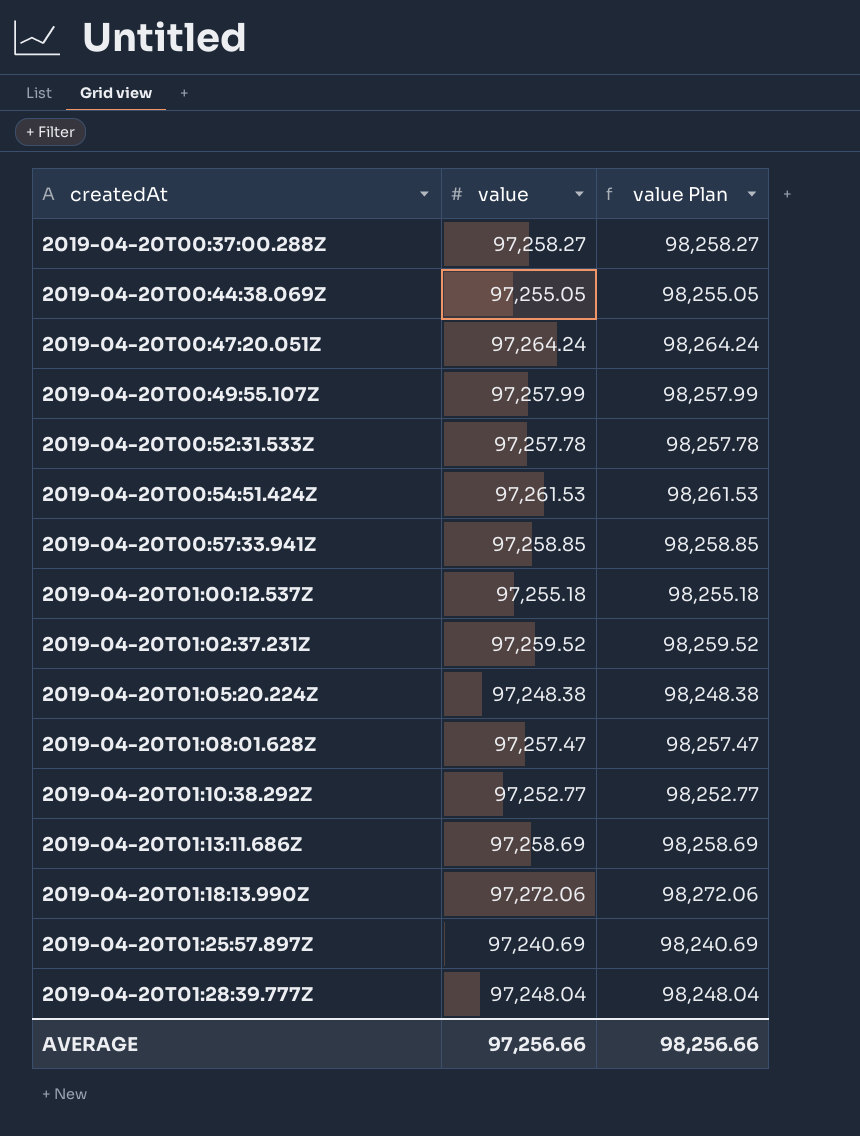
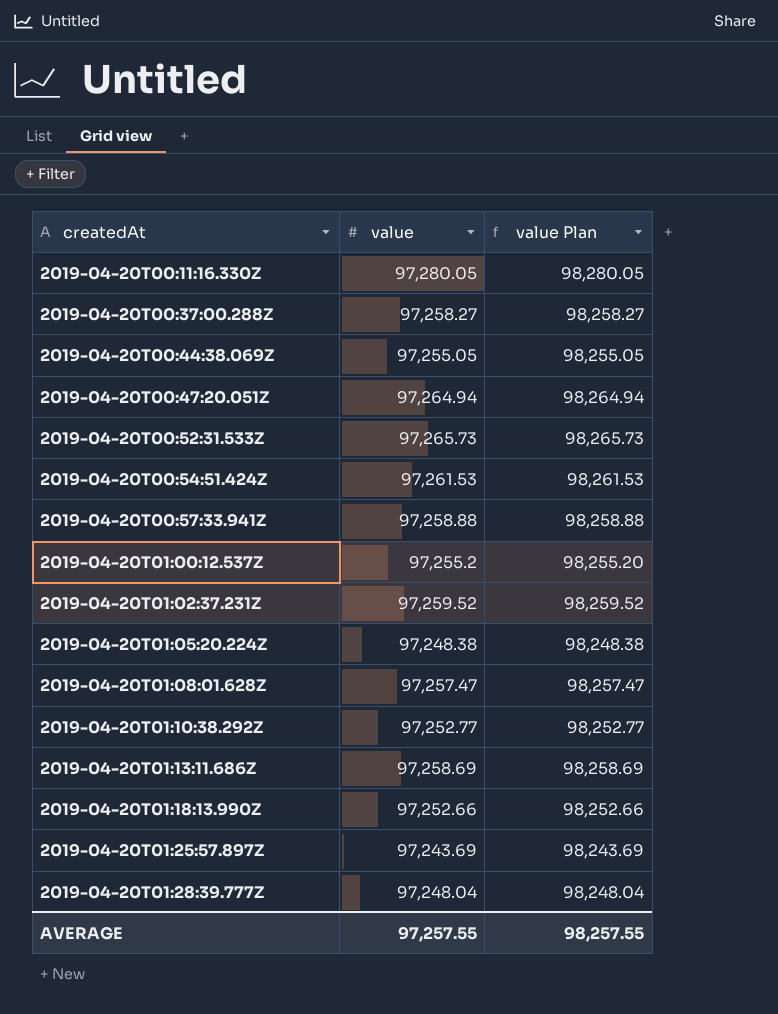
row 2019-04-20T00:49:55.107Z: 97,257.99 | 98,257.99 -> none
row 2019-04-20T00:11:16.330Z: none -> 97,280.05 | 98,280.05
2019-04-20T00:47:20.051Z | value: 97,264.24 -> 97,264.94
2019-04-20T00:47:20.051Z | value Plan: 98,264.24 -> 98,264.94
2019-04-20T00:52:31.533Z | value: 97,257.78 -> 97,265.73
2019-04-20T00:52:31.533Z | value Plan: 98,257.78 -> 98,265.73
2019-04-20T00:57:33.941Z | value: 97,258.85 -> 97,258.88
2019-04-20T00:57:33.941Z | value Plan: 98,258.85 -> 98,258.88
2019-04-20T01:00:12.537Z | value: 97,255.18 -> 97,255.2
2019-04-20T01:00:12.537Z | value Plan: 98,255.18 -> 98,255.20
2019-04-20T01:18:13.990Z | value: 97,272.06 -> 97,252.66
2019-04-20T01:18:13.990Z | value Plan: 98,272.06 -> 98,252.66
2019-04-20T01:25:57.897Z | value: 97,240.69 -> 97,243.69
2019-04-20T01:25:57.897Z | value Plan: 98,240.69 -> 98,243.69
AVERAGE | value: 97,256.66 -> 97,257.55
AVERAGE | value Plan: 98,256.66 -> 98,257.55

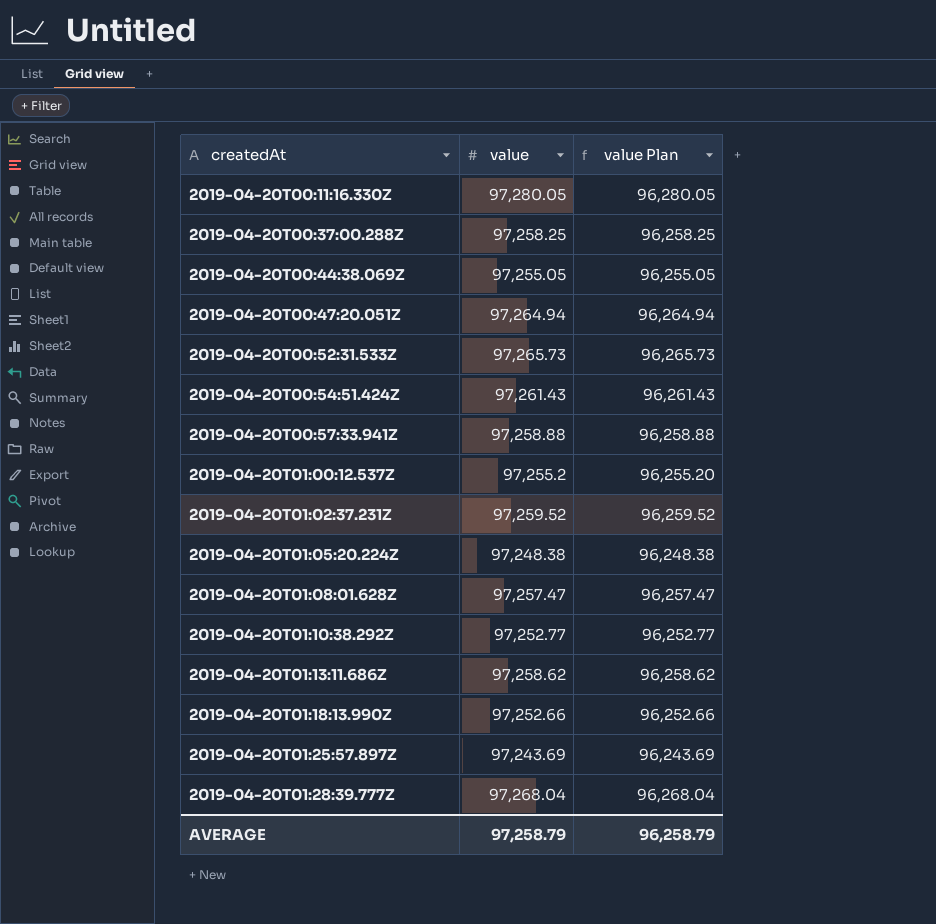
column value Plan | formula: [value] + 1000 -> [value] - 1000
2019-04-20T00:37:00.288Z | value: 97,258.27 -> 97,258.25
2019-04-20T00:54:51.424Z | value: 97,261.53 -> 97,261.43
2019-04-20T01:13:11.686Z | value: 97,258.69 -> 97,258.62
2019-04-20T01:28:39.777Z | value: 97,248.04 -> 97,268.04
AVERAGE | value: 97,257.55 -> 97,258.79
AVERAGE | value Plan: 98,257.55 -> 96,258.79

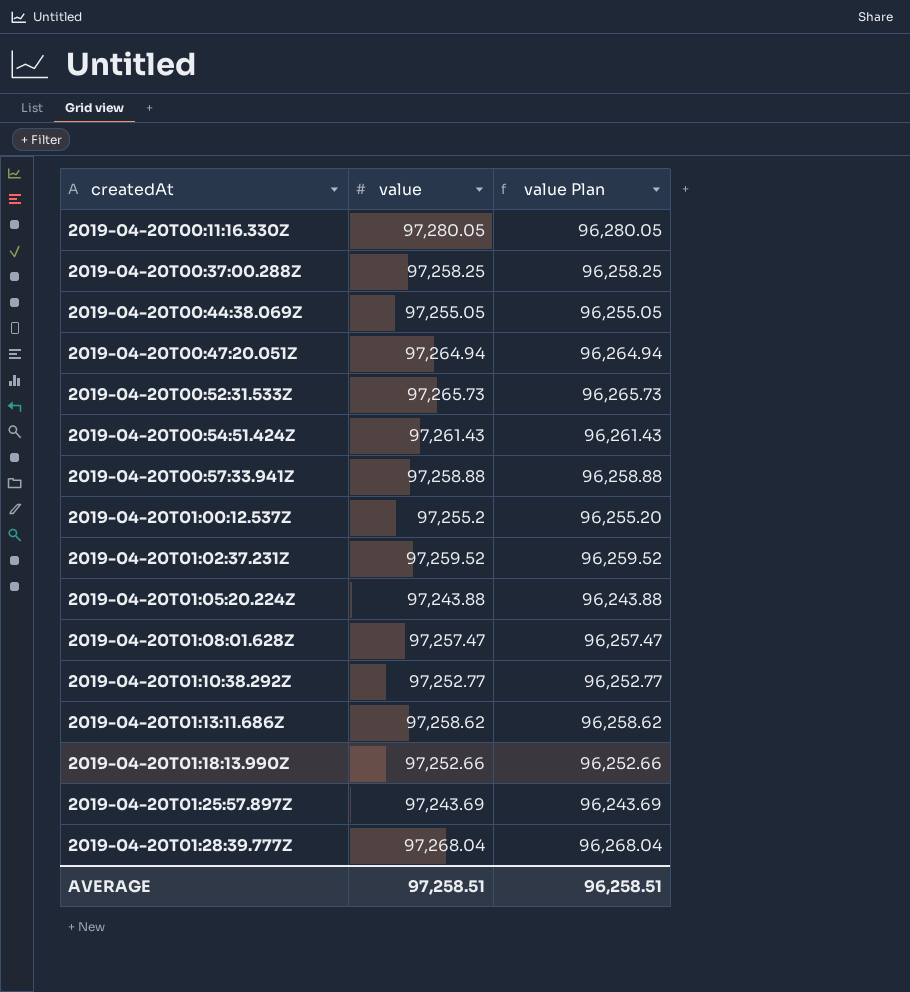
2019-04-20T01:05:20.224Z | value: 97,248.38 -> 97,243.88
2019-04-20T01:05:20.224Z | value Plan: 96,248.38 -> 96,243.88
AVERAGE | value: 97,258.79 -> 97,258.51
AVERAGE | value Plan: 96,258.79 -> 96,258.51

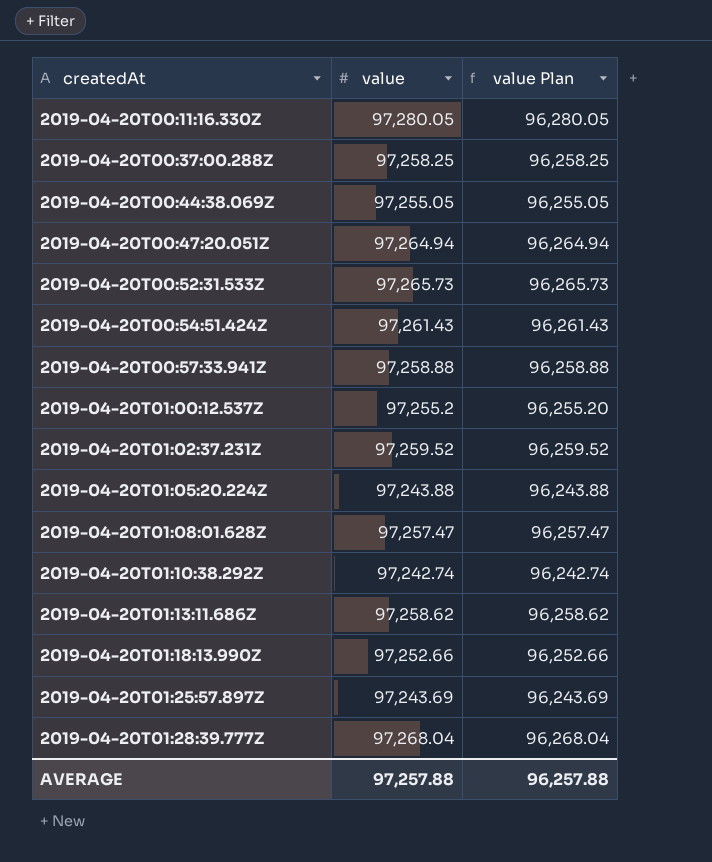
2019-04-20T01:10:38.292Z | value: 97,252.77 -> 97,242.74
2019-04-20T01:10:38.292Z | value Plan: 96,252.77 -> 96,242.74
AVERAGE | value: 97,258.51 -> 97,257.88
AVERAGE | value Plan: 96,258.51 -> 96,257.88

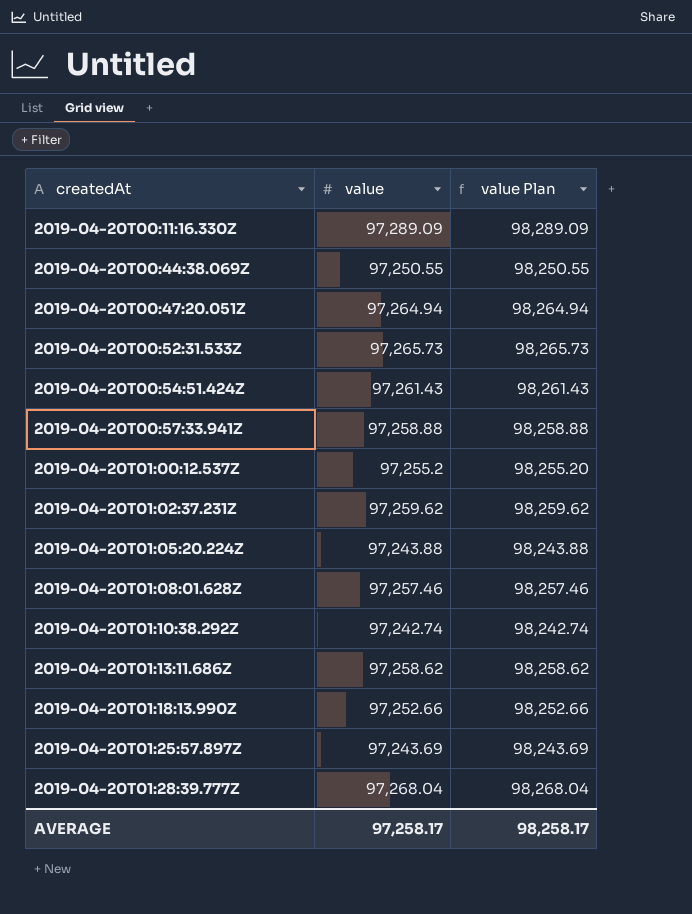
column value Plan | formula: [value] - 1000 -> [value] + 1000
row 2019-04-20T00:37:00.288Z: 97,258.25 | 96,258.25 -> none
2019-04-20T00:11:16.330Z | value: 97,280.05 -> 97,289.09
2019-04-20T00:44:38.069Z | value: 97,255.05 -> 97,250.55
2019-04-20T01:02:37.231Z | value: 97,259.52 -> 97,259.62
2019-04-20T01:08:01.628Z | value: 97,257.47 -> 97,257.46
AVERAGE | value: 97,257.88 -> 97,258.17
AVERAGE | value Plan: 96,257.88 -> 98,258.17

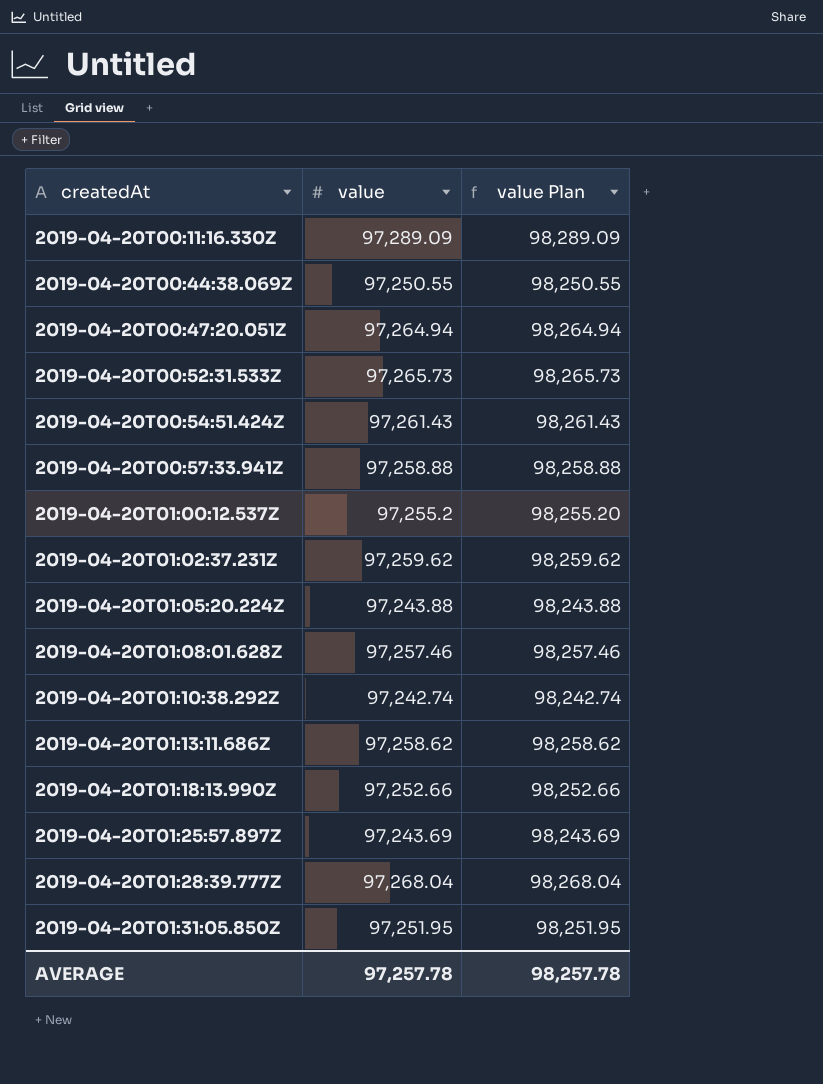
row 2019-04-20T01:31:05.850Z: none -> 97,251.95 | 98,251.95
AVERAGE | value: 97,258.17 -> 97,257.78
AVERAGE | value Plan: 98,258.17 -> 98,257.78

